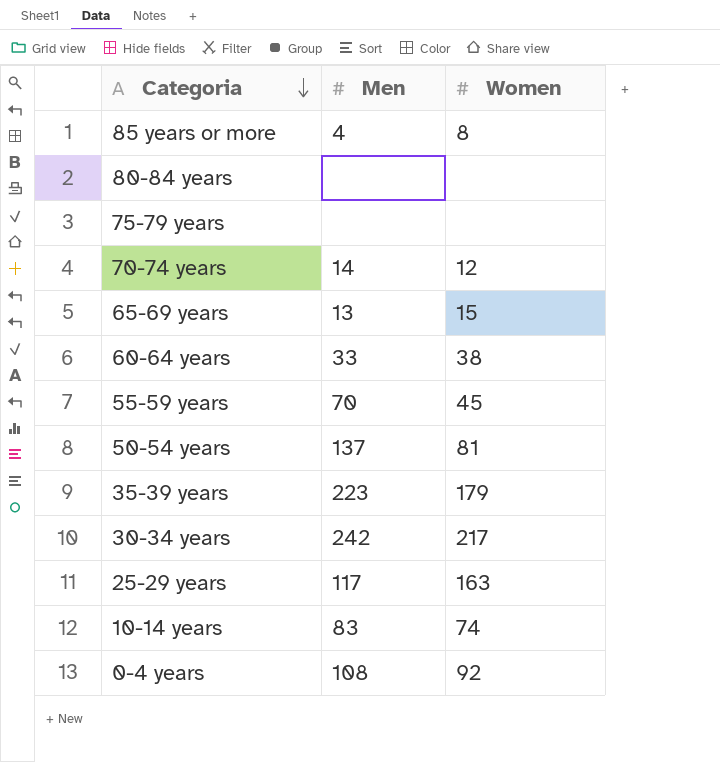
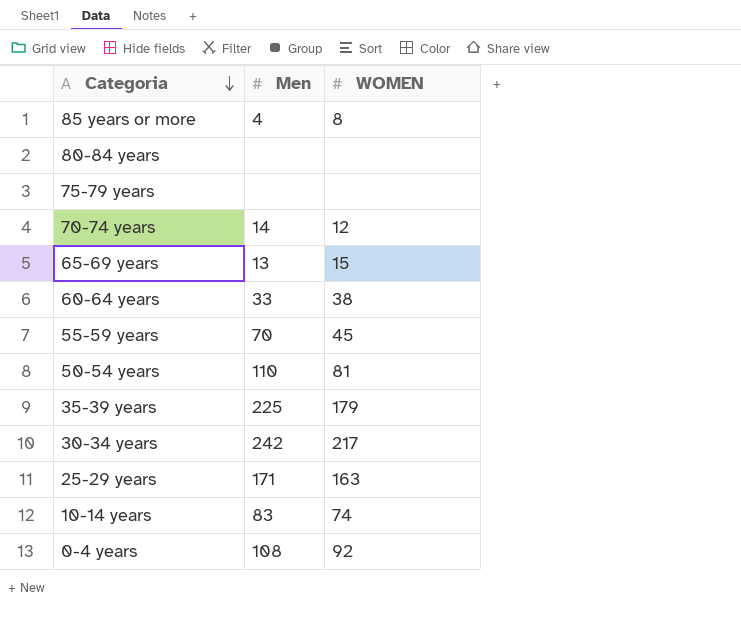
column name: Women -> WOMEN
50-54 years | Men: 137 -> 110
35-39 years | Men: 223 -> 225
25-29 years | Men: 117 -> 171

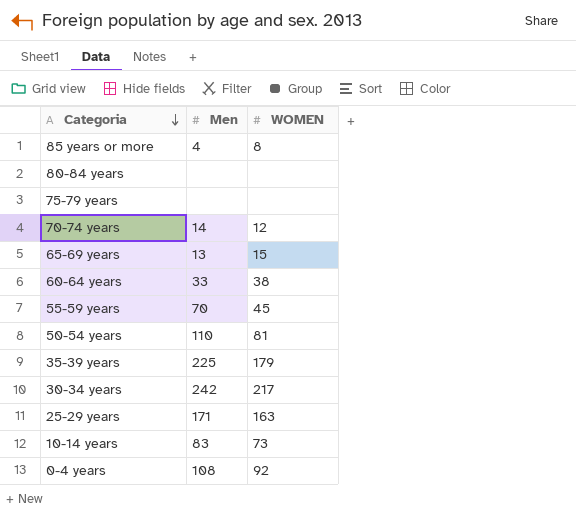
10-14 years | WOMEN: 74 -> 73

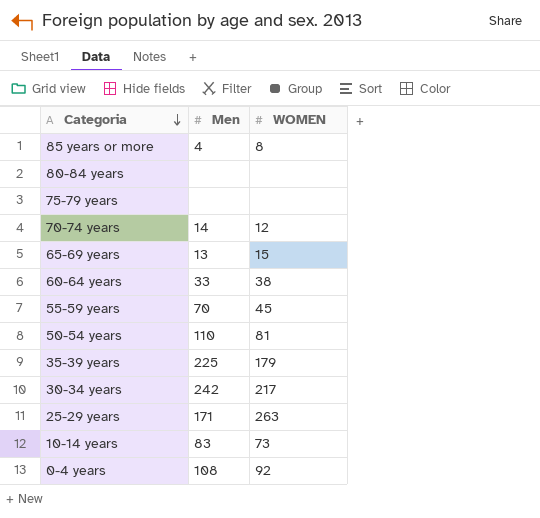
25-29 years | WOMEN: 163 -> 263

